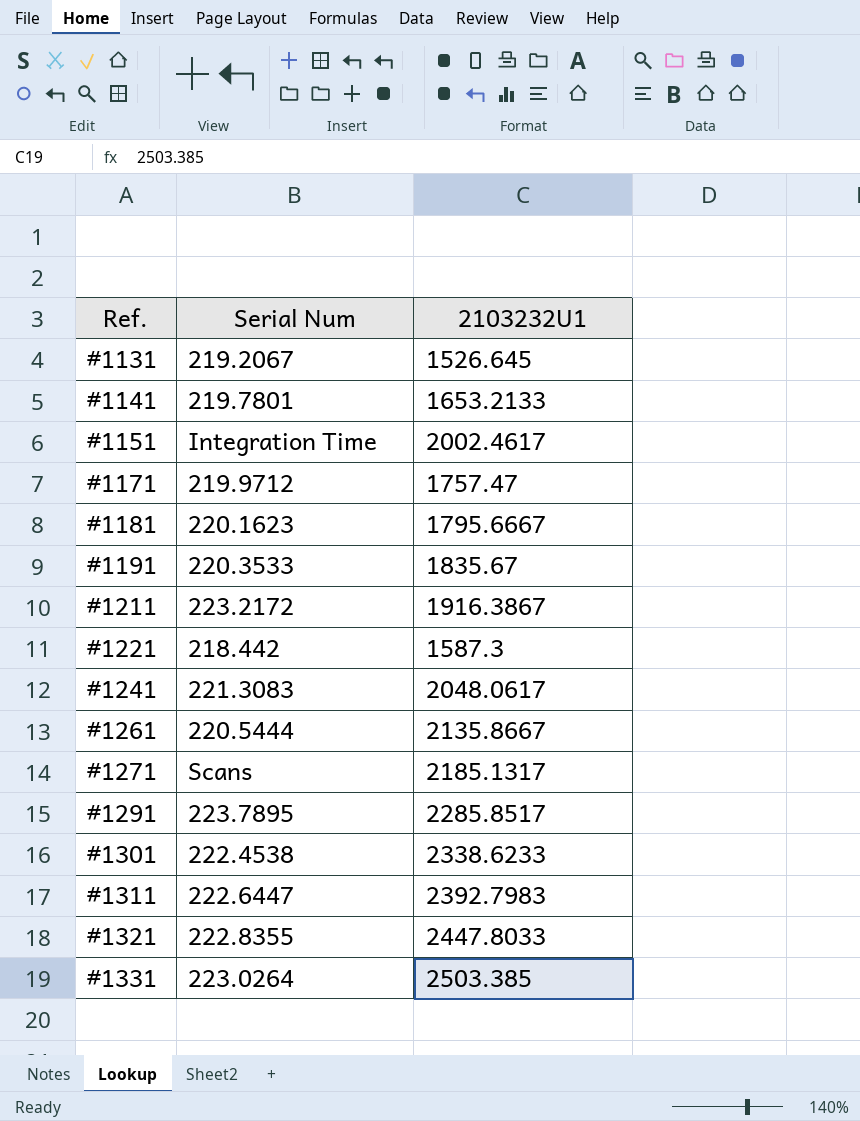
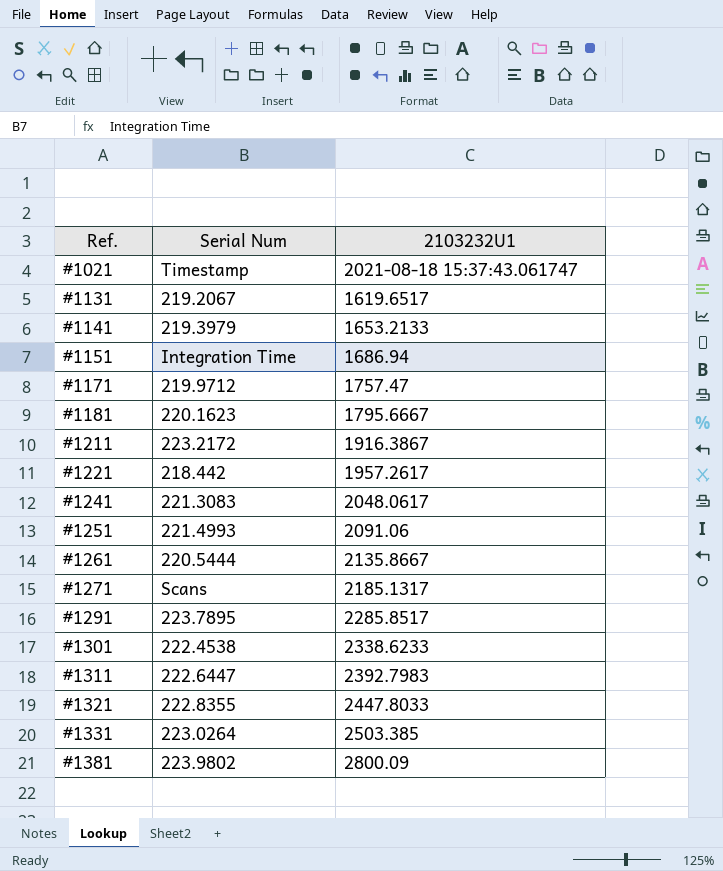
row #1191: 220.3533 | 1835.67 -> none
row #1021: none -> Timestamp | 2021-08-18 15:37:43.061747
#1131 | 2103232U1: 1526.645 -> 1619.6517
#1141 | Serial Num: 219.7801 -> 219.3979
#1151 | 2103232U1: 2002.4617 -> 1686.94
#1221 | 2103232U1: 1587.3 -> 1957.2617
row #1251: none -> 221.4993 | 2091.06
row #1381: none -> 223.9802 | 2800.09

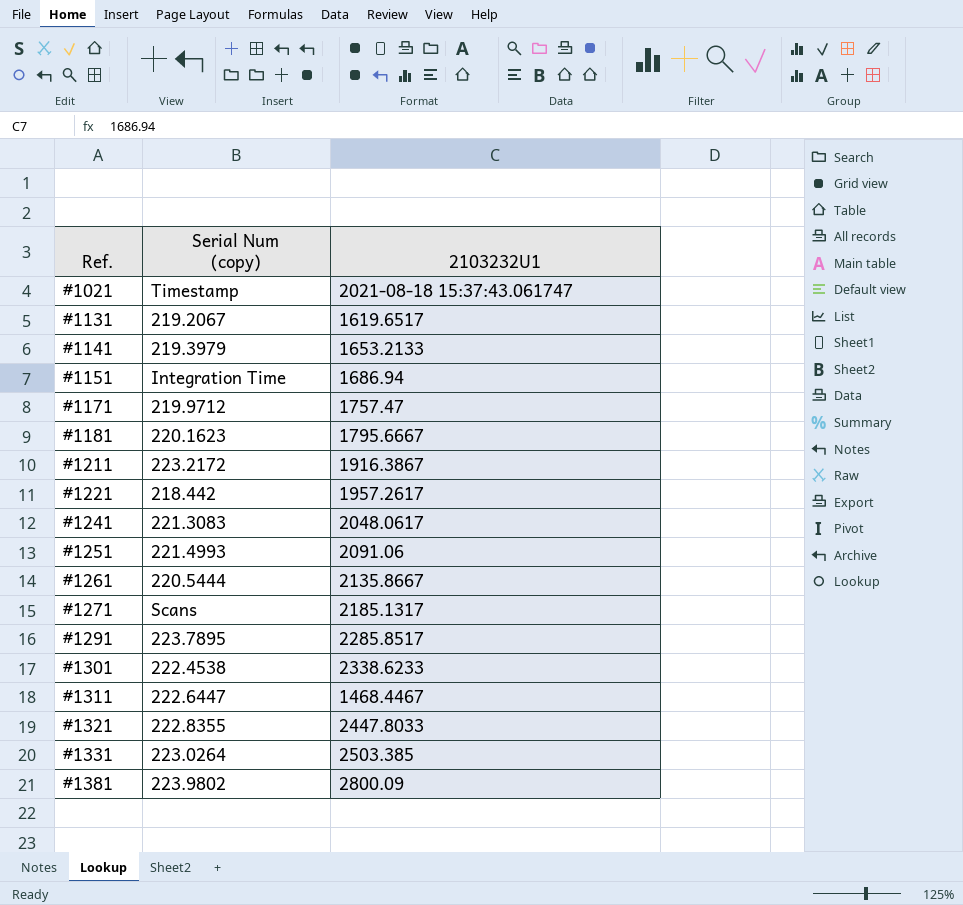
column name: Serial Num -> Serial Num (copy)
#1311 | 2103232U1: 2392.7983 -> 1468.4467

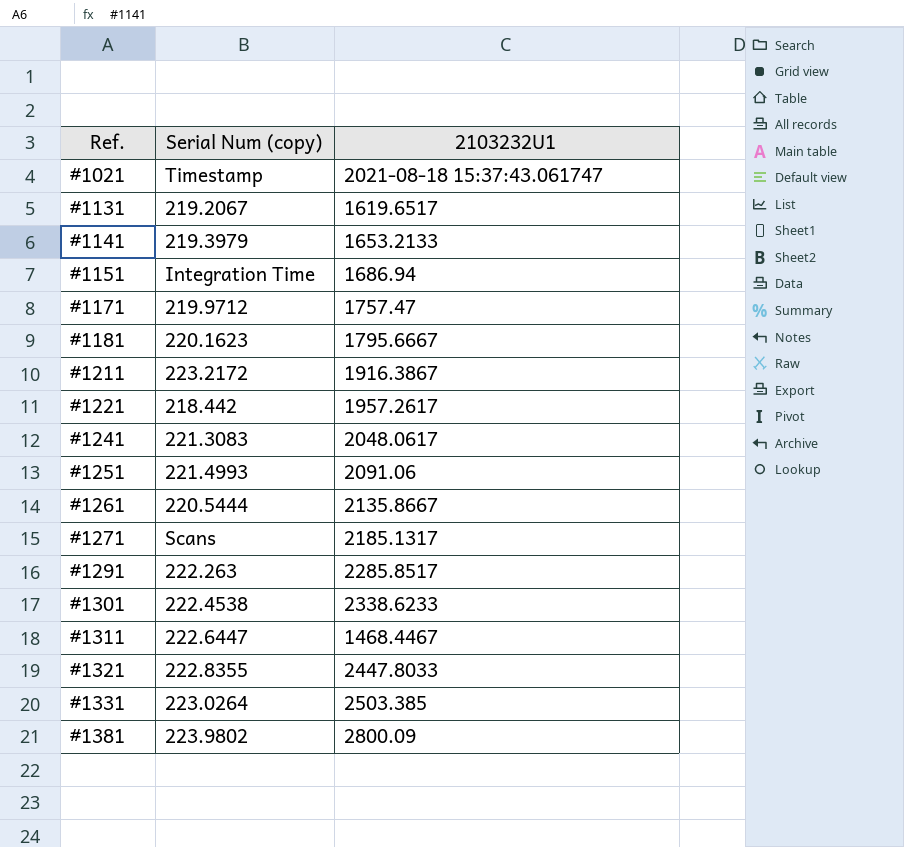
#1291 | Serial Num (copy): 223.7895 -> 222.263

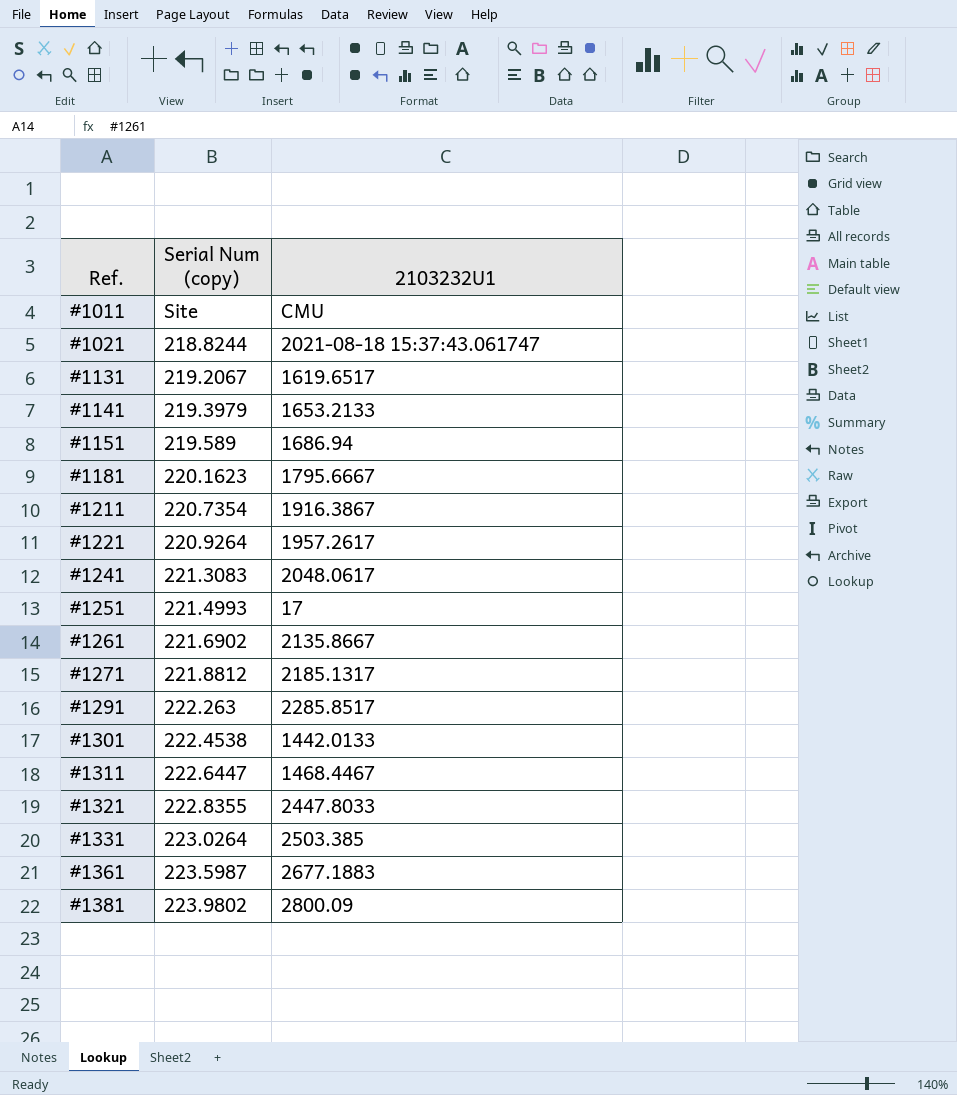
row #1171: 219.9712 | 1757.47 -> none
row #1011: none -> Site | CMU
#1021 | Serial Num (copy): Timestamp -> 218.8244
#1151 | Serial Num (copy): Integration Time -> 219.589
#1211 | Serial Num (copy): 223.2172 -> 220.7354
#1221 | Serial Num (copy): 218.442 -> 220.9264
#1251 | 2103232U1: 2091.06 -> 17
#1261 | Serial Num (copy): 220.5444 -> 221.6902
#1271 | Serial Num (copy): Scans -> 221.8812
#1301 | 2103232U1: 2338.6233 -> 1442.0133
row #1361: none -> 223.5987 | 2677.1883

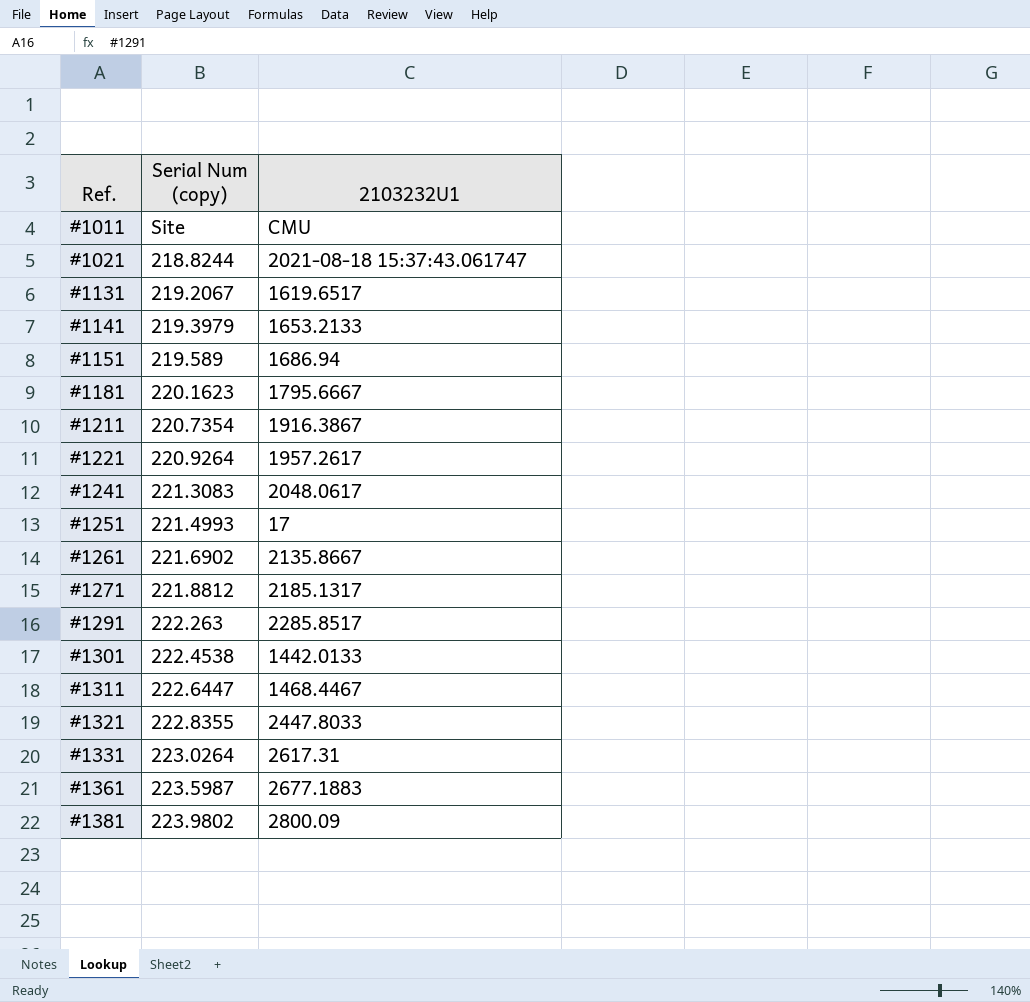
#1331 | 2103232U1: 2503.385 -> 2617.31

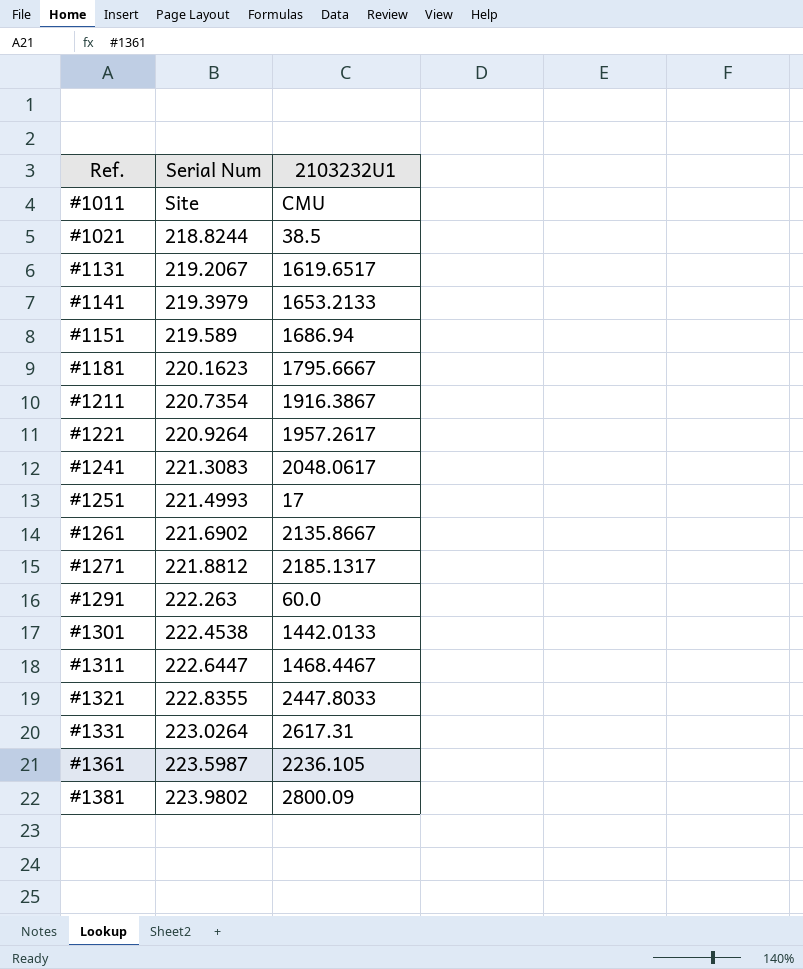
column name: Serial Num (copy) -> Serial Num
#1021 | 2103232U1: 2021-08-18 15:37:43.061747 -> 38.5
#1291 | 2103232U1: 2285.8517 -> 60.0
#1361 | 2103232U1: 2677.1883 -> 2236.105

